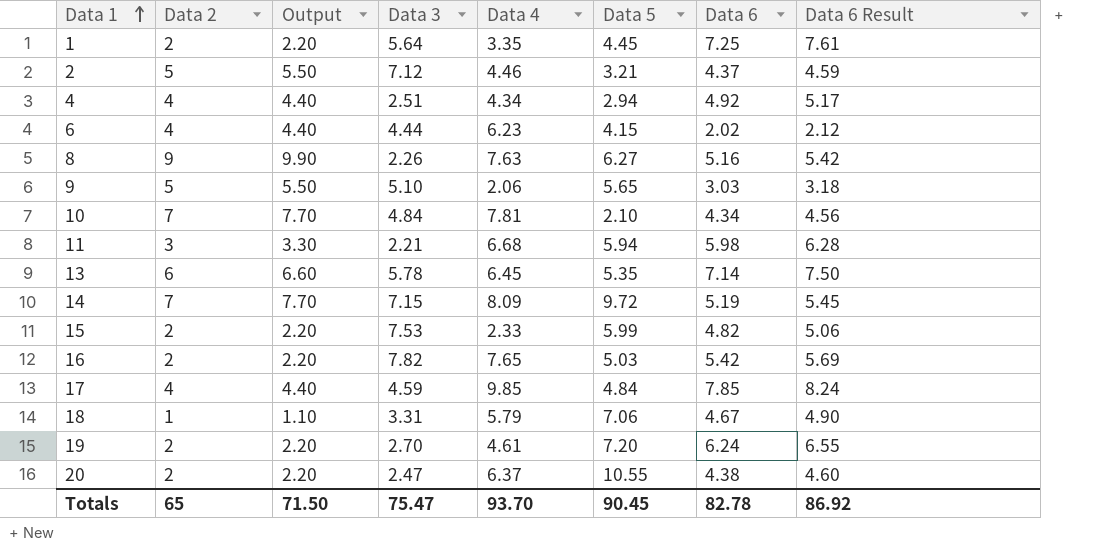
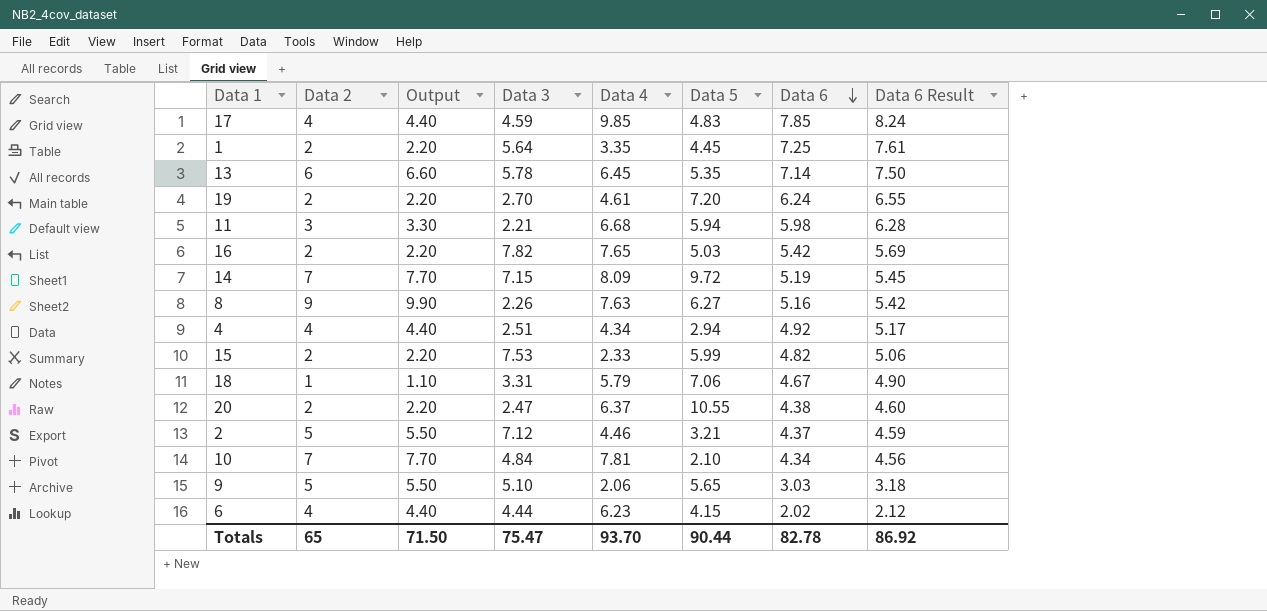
row order: Data 1 ascending -> Data 6 descending
17 | Data 5: 4.84 -> 4.83
Totals | Data 5: 90.45 -> 90.44

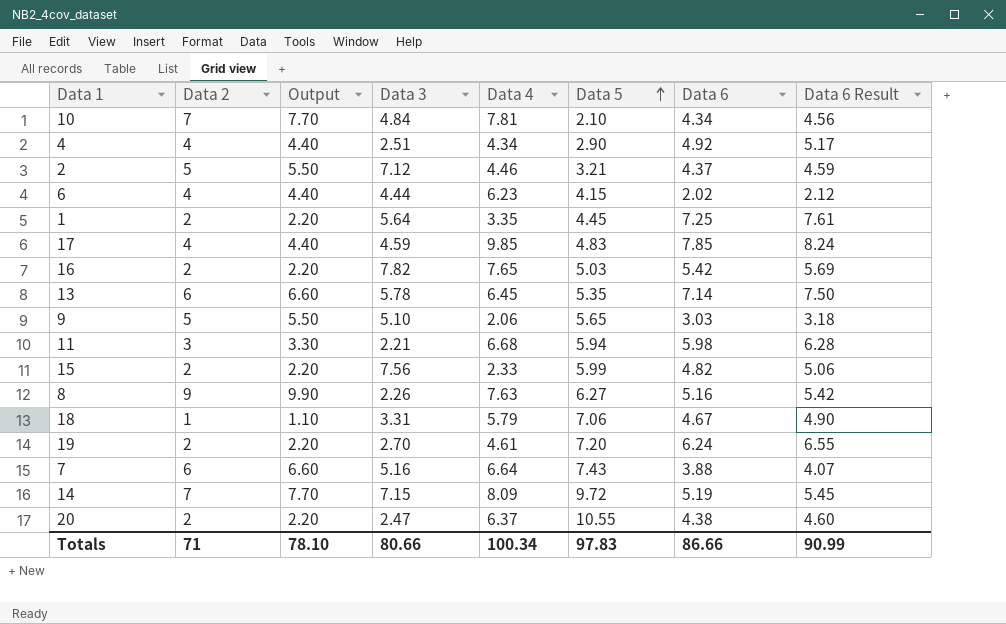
row order: Data 6 descending -> Data 5 ascending
4 | Data 5: 2.94 -> 2.90
15 | Data 3: 7.53 -> 7.56
row 7: none -> 6 | 6.60 | 5.16 | 6.64 | 7.43 | 3.88 | 4.07
Totals | Data 2: 65 -> 71
Totals | Output: 71.50 -> 78.10
Totals | Data 3: 75.47 -> 80.66
Totals | Data 4: 93.70 -> 100.34
Totals | Data 5: 90.44 -> 97.83
Totals | Data 6: 82.78 -> 86.66
Totals | Data 6 Result: 86.92 -> 90.99

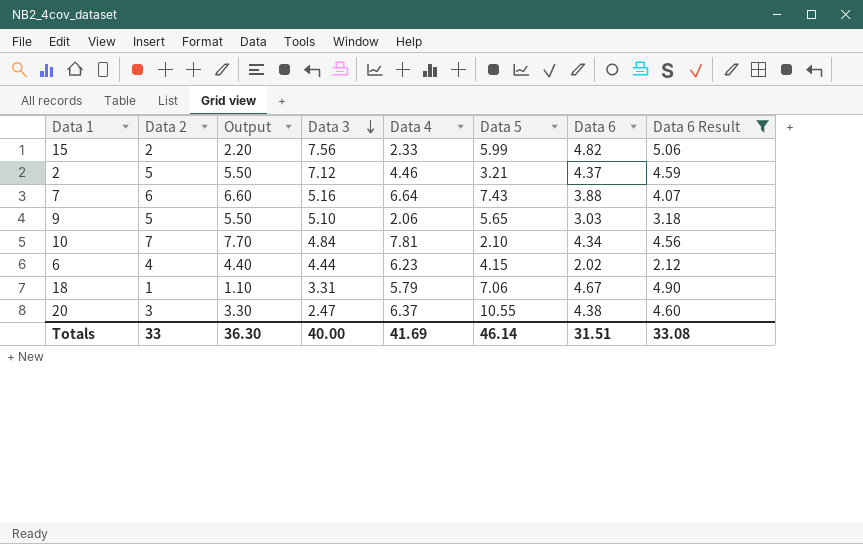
filter: none -> Data 6 Result <= 5.06
row order: Data 5 ascending -> Data 3 descending
20 | Data 2: 2 -> 3
20 | Output: 2.20 -> 3.30
Totals | Data 2: 71 -> 33
Totals | Output: 78.10 -> 36.30
Totals | Data 3: 80.66 -> 40.00
Totals | Data 4: 100.34 -> 41.69
Totals | Data 5: 97.83 -> 46.14
Totals | Data 6: 86.66 -> 31.51
Totals | Data 6 Result: 90.99 -> 33.08

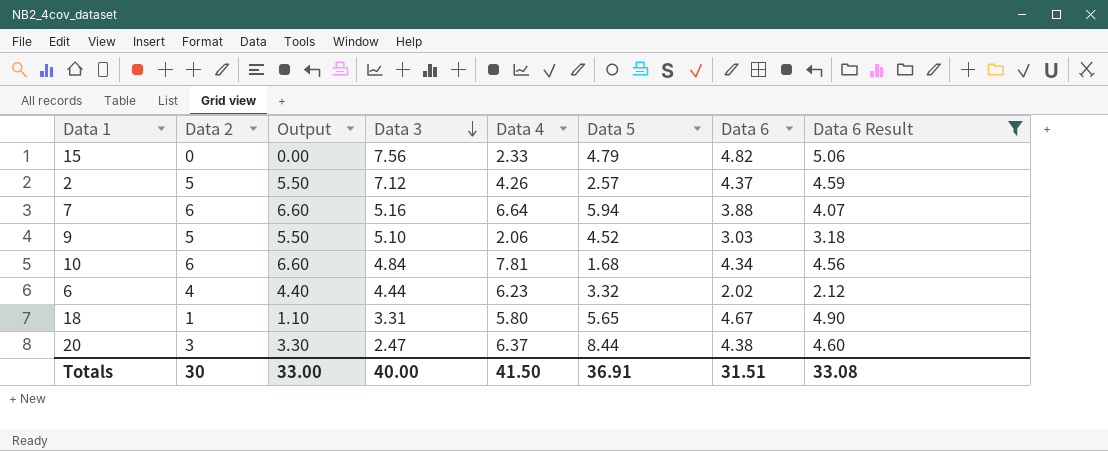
15 | Data 2: 2 -> 0
15 | Output: 2.20 -> 0.00
15 | Data 5: 5.99 -> 4.79
2 | Data 4: 4.46 -> 4.26
2 | Data 5: 3.21 -> 2.57
7 | Data 5: 7.43 -> 5.94
9 | Data 5: 5.65 -> 4.52
10 | Data 2: 7 -> 6
10 | Output: 7.70 -> 6.60
10 | Data 5: 2.10 -> 1.68
6 | Data 5: 4.15 -> 3.32
18 | Data 4: 5.79 -> 5.80
18 | Data 5: 7.06 -> 5.65
20 | Data 5: 10.55 -> 8.44
Totals | Data 2: 33 -> 30
Totals | Output: 36.30 -> 33.00
Totals | Data 4: 41.69 -> 41.50
Totals | Data 5: 46.14 -> 36.91

